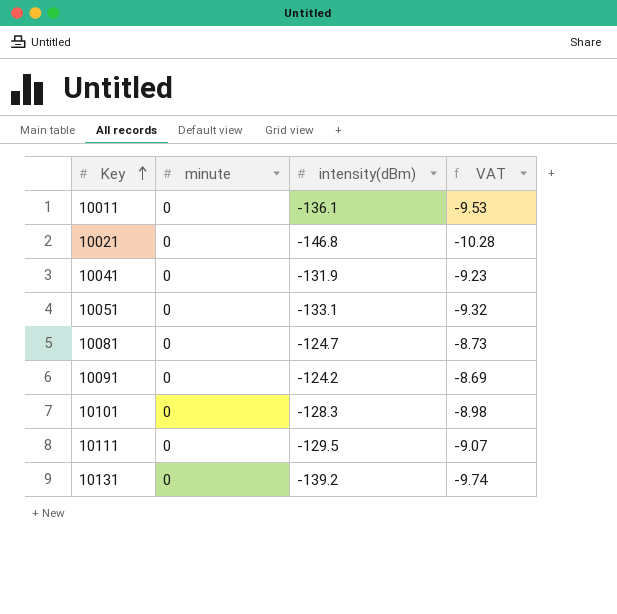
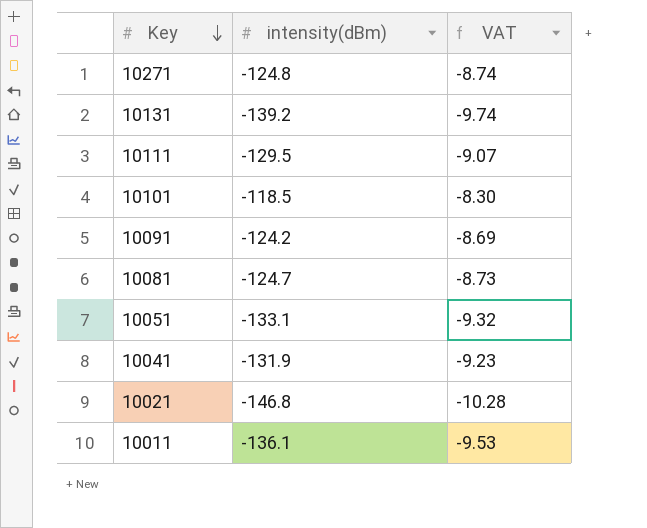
row order: Key ascending -> Key descending
column minute | position: 2 -> none
row 10271: none -> -124.8 | -8.74
10101 | intensity(dBm): -128.3 -> -118.5
10101 | VAT: -8.98 -> -8.30

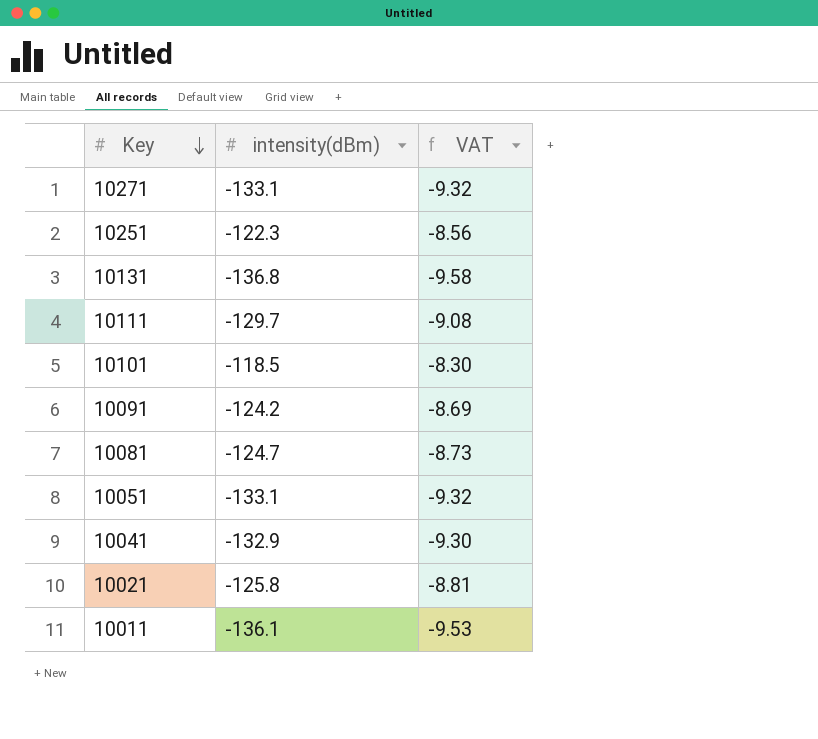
10271 | intensity(dBm): -124.8 -> -133.1
10271 | VAT: -8.74 -> -9.32
row 10251: none -> -122.3 | -8.56
10131 | intensity(dBm): -139.2 -> -136.8
10131 | VAT: -9.74 -> -9.58
10111 | intensity(dBm): -129.5 -> -129.7
10111 | VAT: -9.07 -> -9.08
10041 | intensity(dBm): -131.9 -> -132.9
10041 | VAT: -9.23 -> -9.30
10021 | intensity(dBm): -146.8 -> -125.8
10021 | VAT: -10.28 -> -8.81

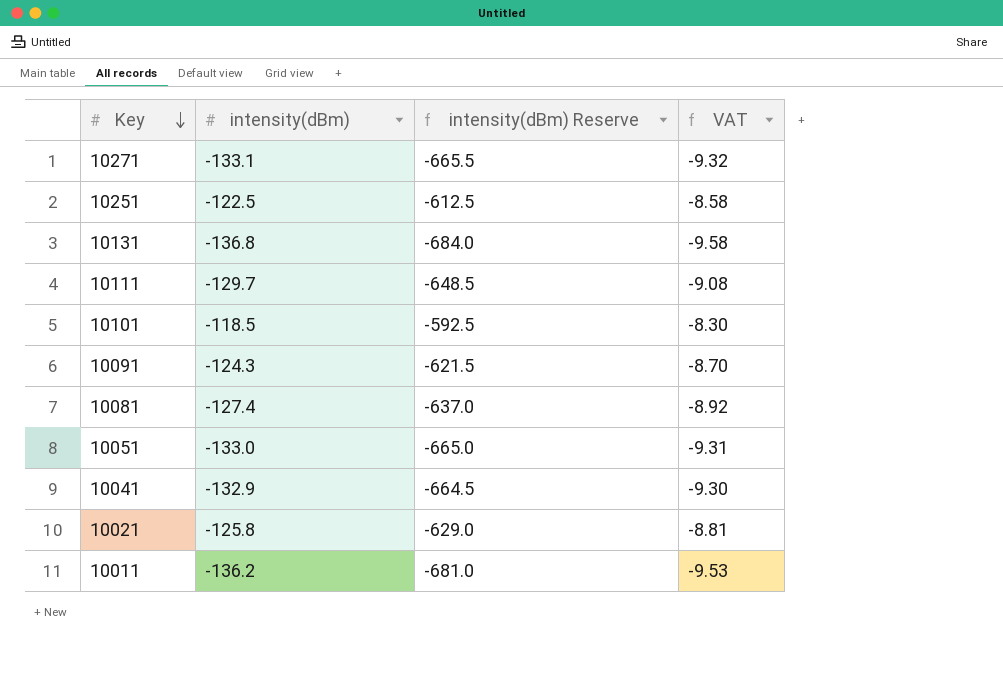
column intensity(dBm) Reserve | formula: none -> [intensity(dBm)] * 5
10251 | intensity(dBm): -122.3 -> -122.5
10251 | VAT: -8.56 -> -8.58
10091 | intensity(dBm): -124.2 -> -124.3
10091 | VAT: -8.69 -> -8.70
10081 | intensity(dBm): -124.7 -> -127.4
10081 | VAT: -8.73 -> -8.92
10051 | intensity(dBm): -133.1 -> -133.0
10051 | VAT: -9.32 -> -9.31
10011 | intensity(dBm): -136.1 -> -136.2

